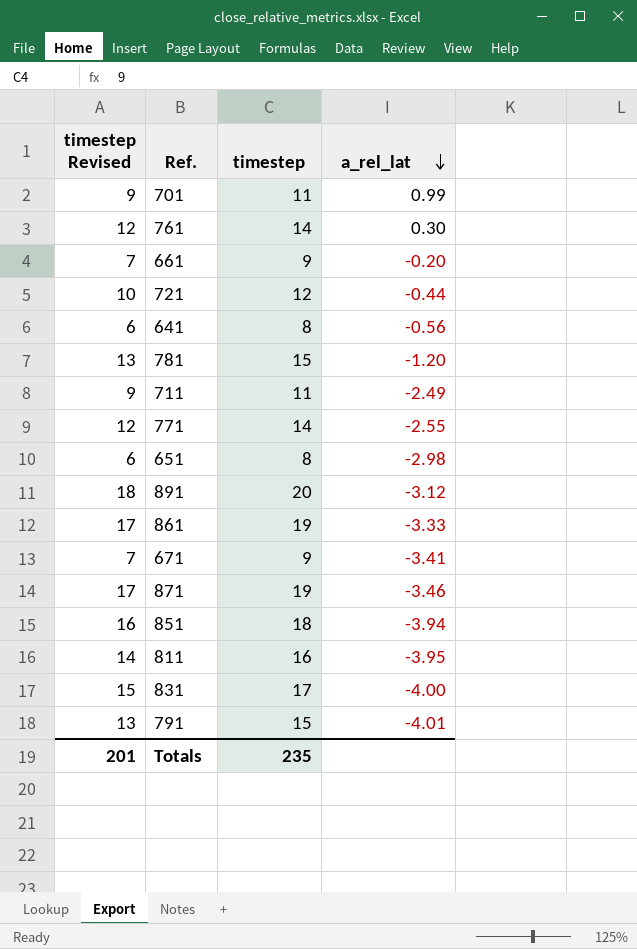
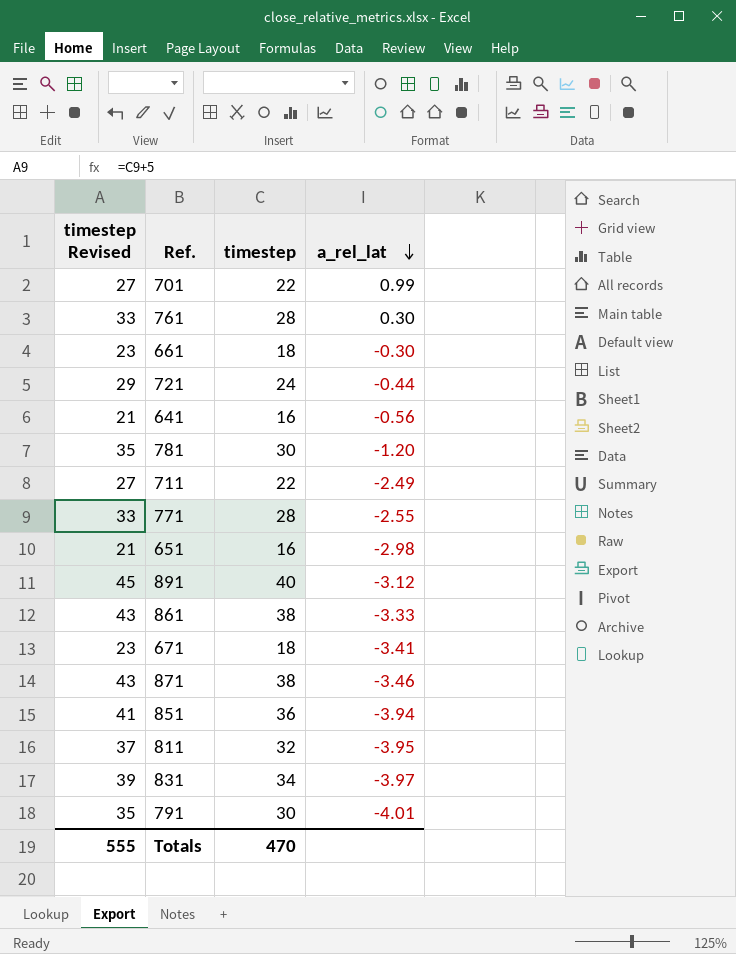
column timestep Revised | formula: [timestep] - 2 -> [timestep] + 5
701 | timestep: 11 -> 22
761 | timestep: 14 -> 28
661 | timestep: 9 -> 18
661 | a_rel_lat: -0.20 -> -0.30
721 | timestep: 12 -> 24
641 | timestep: 8 -> 16
781 | timestep: 15 -> 30
711 | timestep: 11 -> 22
771 | timestep: 14 -> 28
651 | timestep: 8 -> 16
891 | timestep: 20 -> 40
861 | timestep: 19 -> 38
671 | timestep: 9 -> 18
871 | timestep: 19 -> 38
851 | timestep: 18 -> 36
811 | timestep: 16 -> 32
831 | timestep: 17 -> 34
831 | a_rel_lat: -4.00 -> -3.97
791 | timestep: 15 -> 30
Totals | timestep Revised: 201 -> 555
Totals | timestep: 235 -> 470

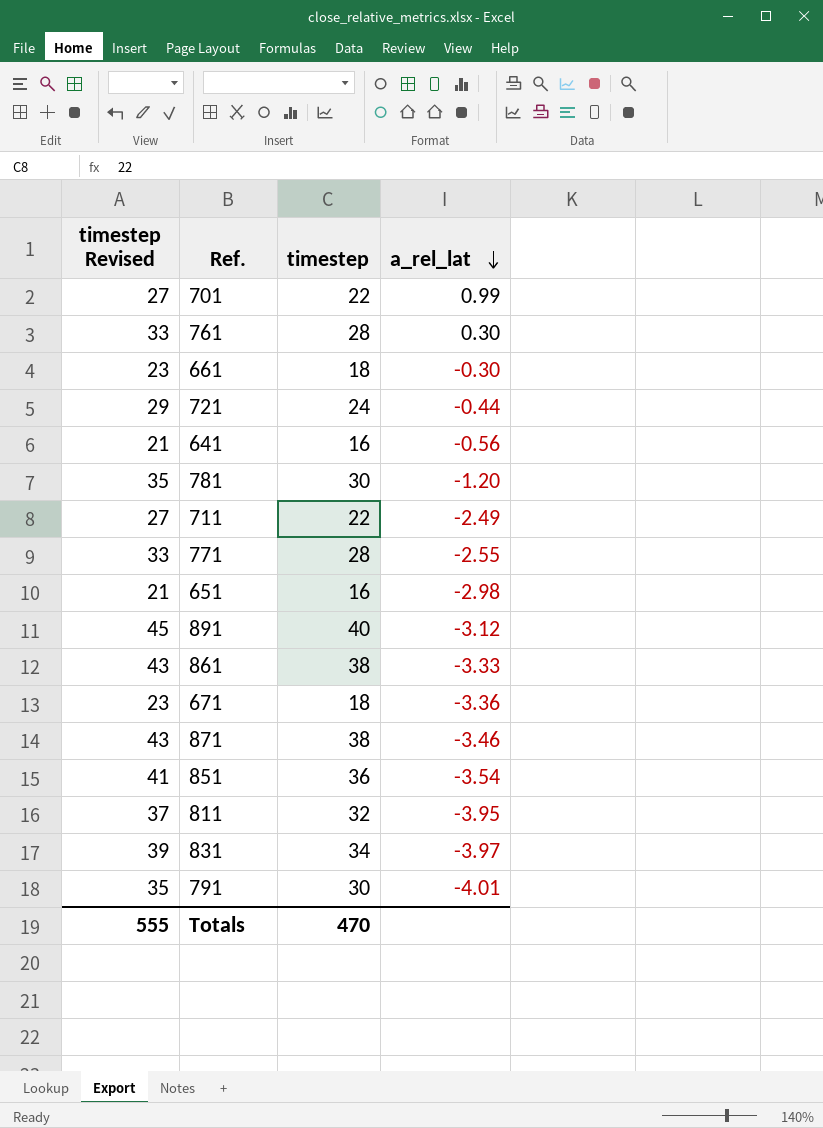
671 | a_rel_lat: -3.41 -> -3.36
851 | a_rel_lat: -3.94 -> -3.54

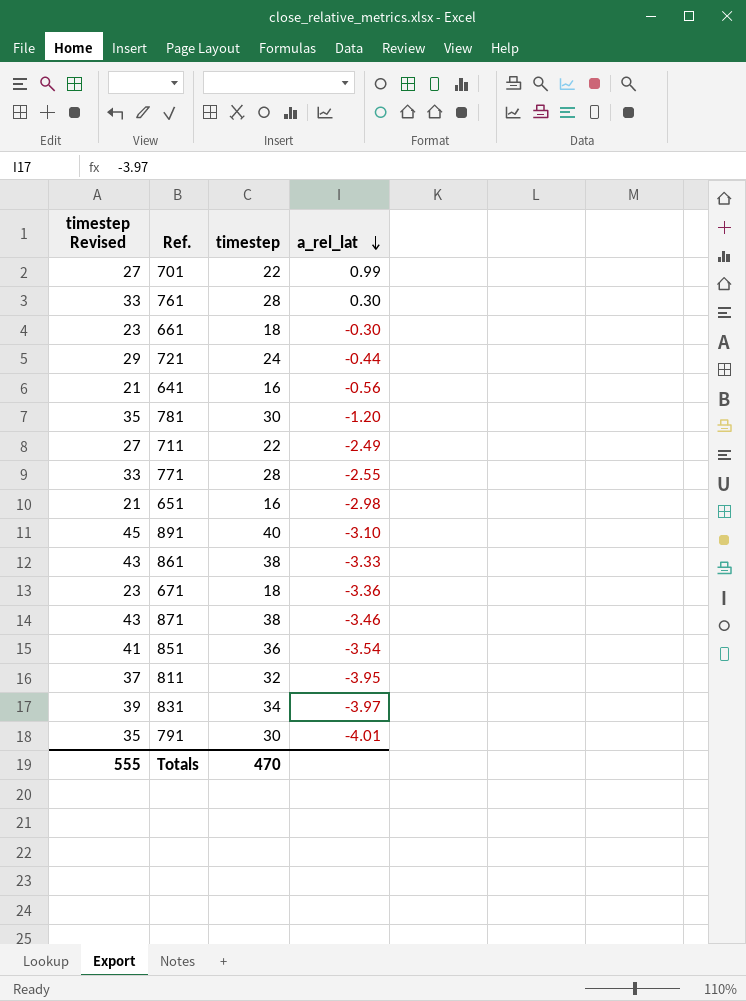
891 | a_rel_lat: -3.12 -> -3.10

